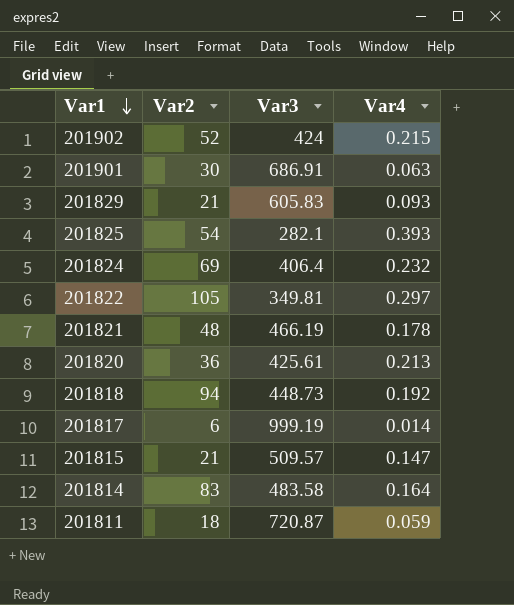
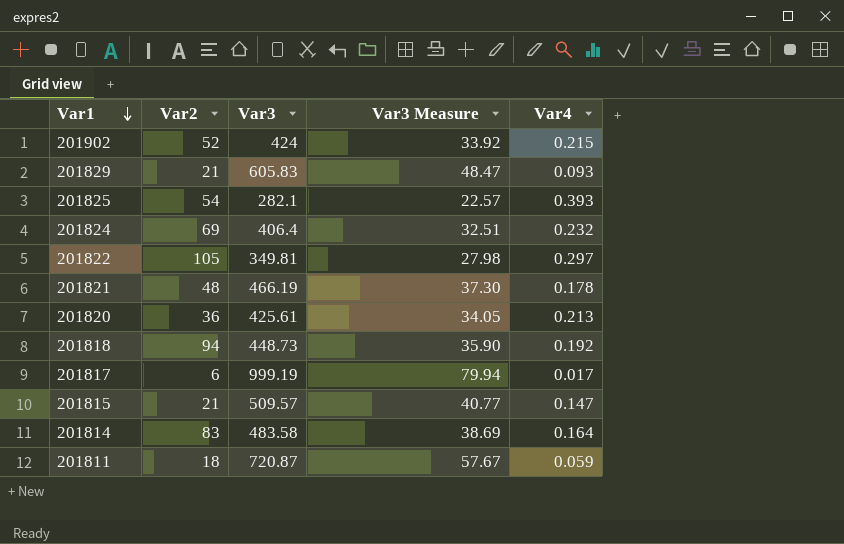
column Var3 Measure | formula: none -> [Var3] * 0.08
row 201901: 30 | 686.91 | 0.063 -> none
201817 | Var4: 0.014 -> 0.017

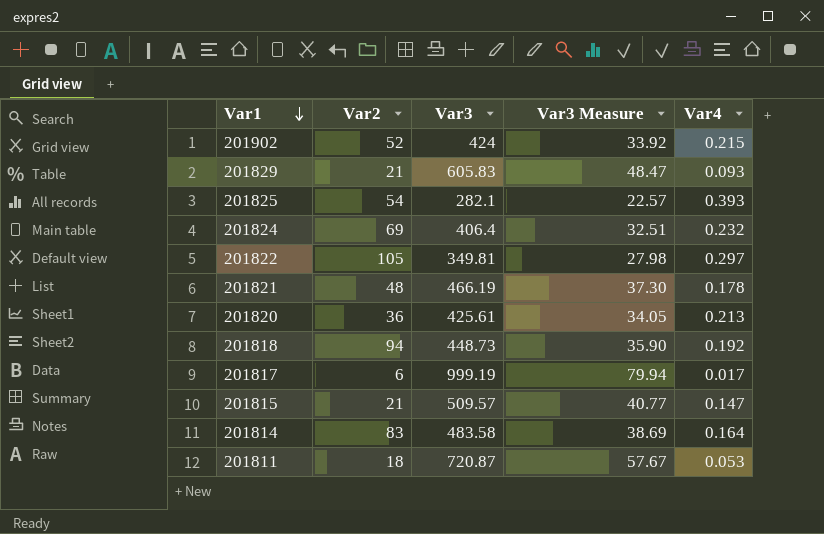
201811 | Var4: 0.059 -> 0.053

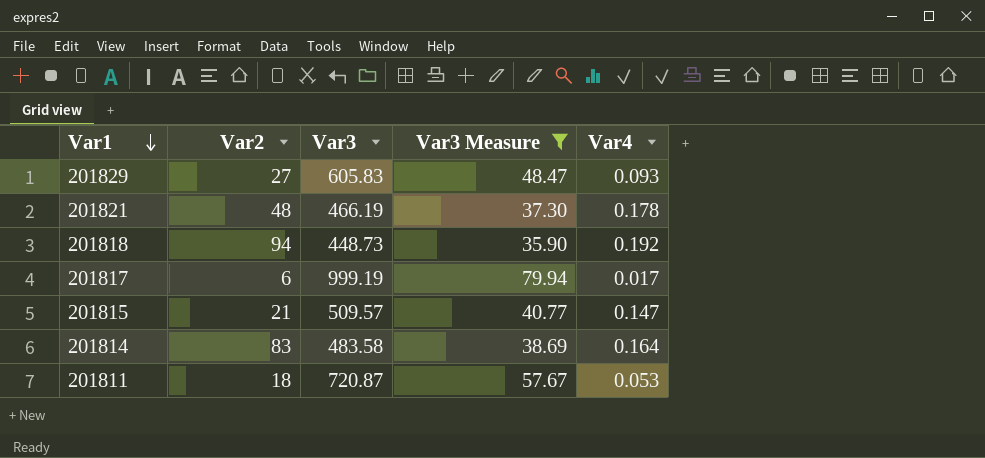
filter: none -> Var3 Measure >= 35.90
201829 | Var2: 21 -> 27

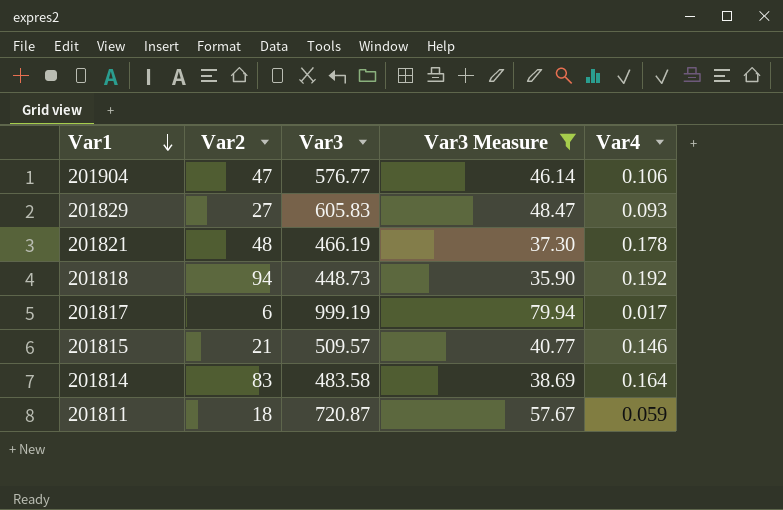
row 201904: none -> 47 | 576.77 | 46.14 | 0.106
201815 | Var4: 0.147 -> 0.146
201811 | Var4: 0.053 -> 0.059

